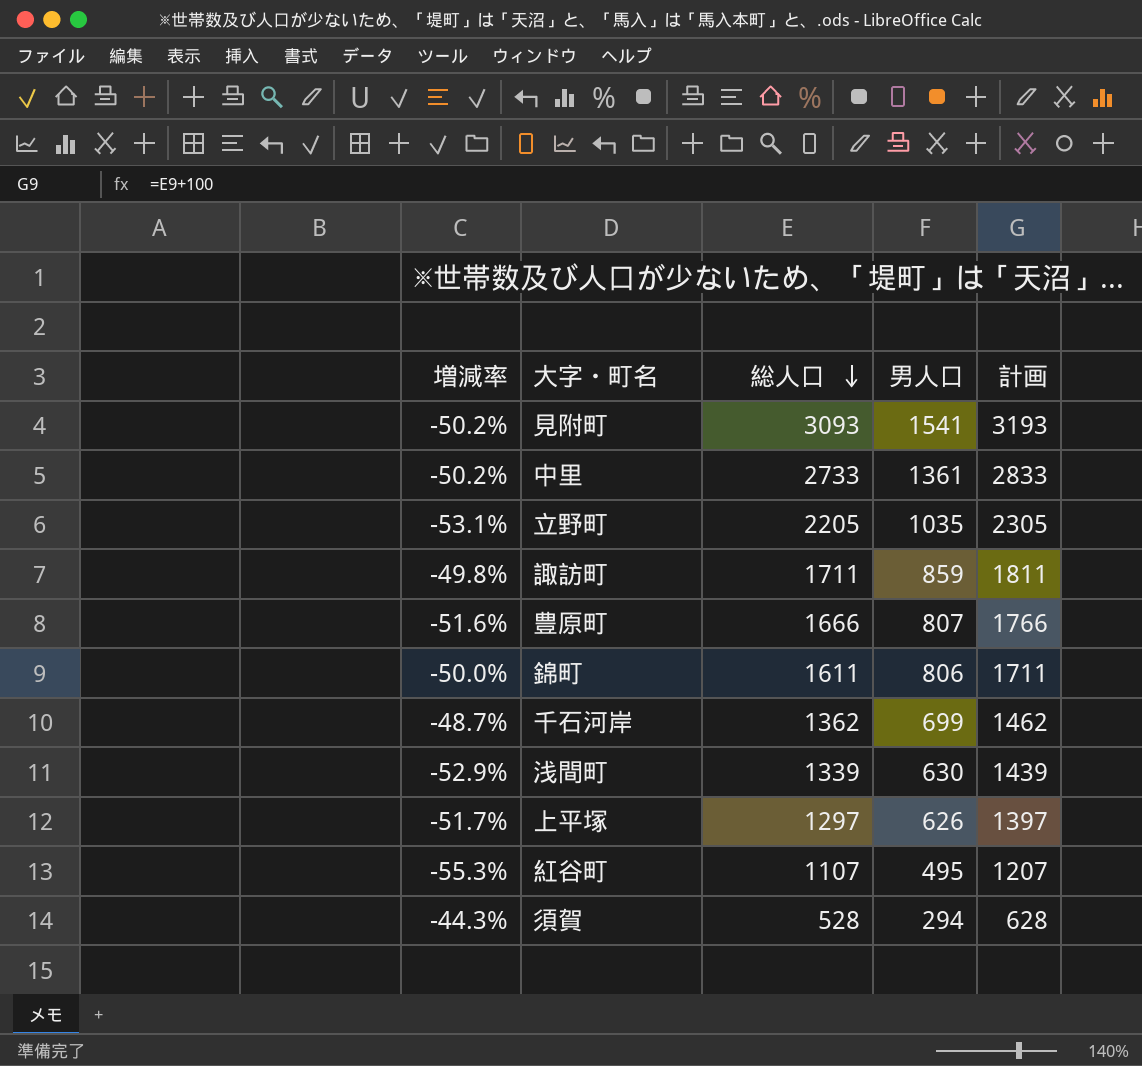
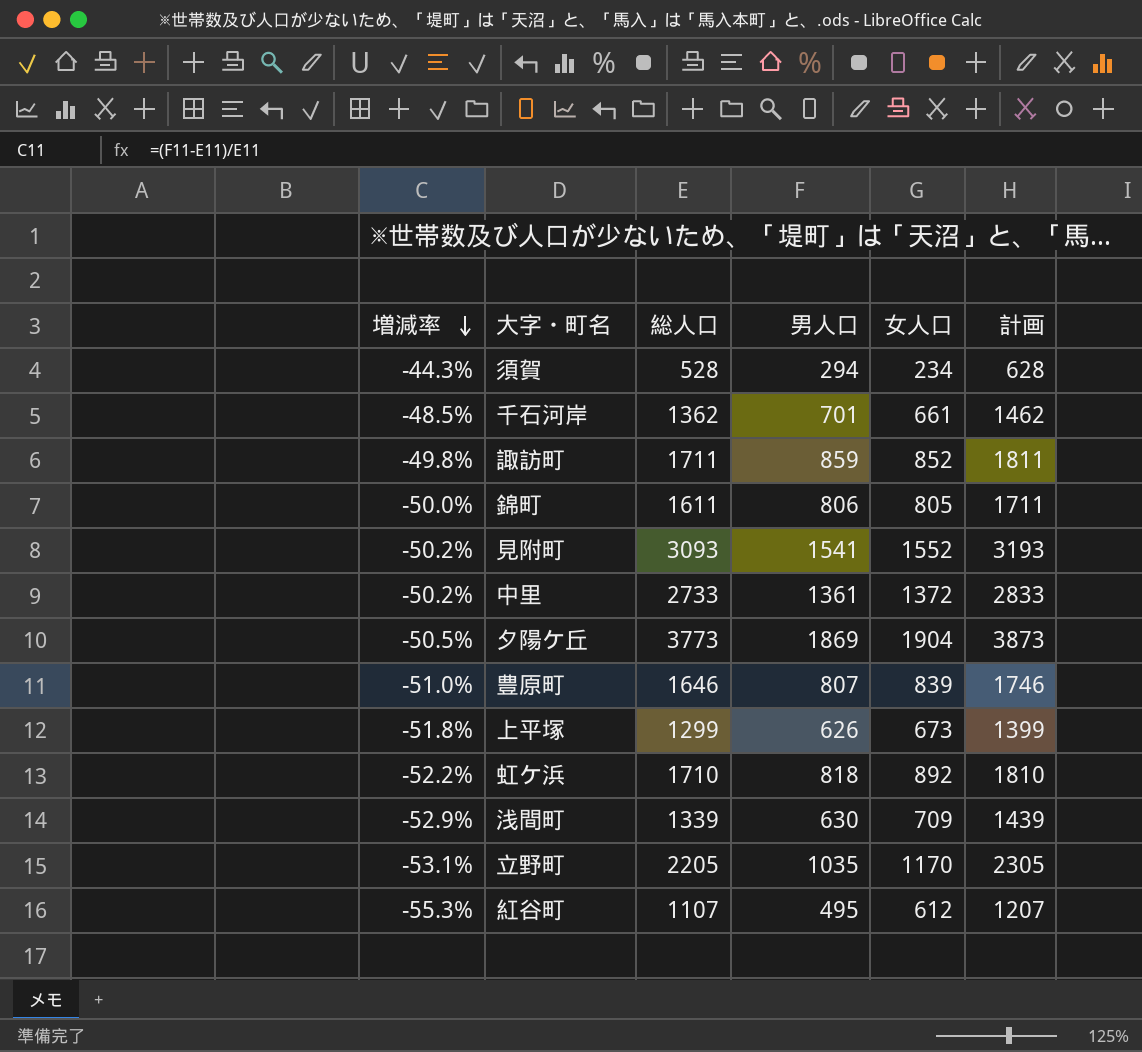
row order: 総人口 descending -> 増減率 descending
column 女人口 | formula: none -> [総人口] - [男人口]
千石河岸 | 増減率: -48.7% -> -48.5%
千石河岸 | 男人口: 699 -> 701
row 夕陽ケ丘: none -> -50.5% | 3773 | 1869 | 1904 | 3873
豊原町 | 増減率: -51.6% -> -51.0%
豊原町 | 総人口: 1666 -> 1646
豊原町 | 計画: 1766 -> 1746
上平塚 | 増減率: -51.7% -> -51.8%
上平塚 | 総人口: 1297 -> 1299
上平塚 | 計画: 1397 -> 1399
row 虹ケ浜: none -> -52.2% | 1710 | 818 | 892 | 1810

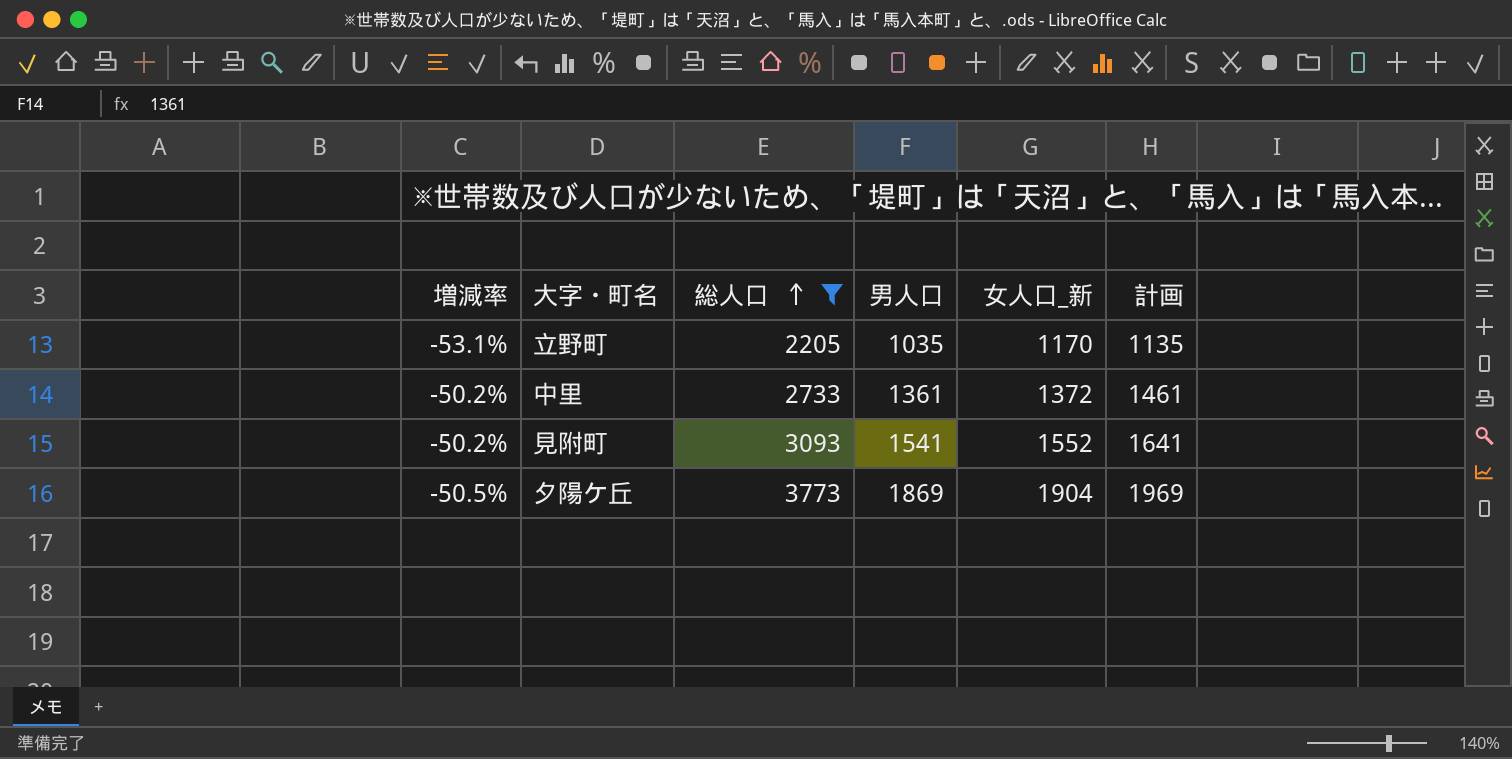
filter: none -> 総人口 >= 2205
row order: 増減率 descending -> 総人口 ascending
column name: 女人口 -> 女人口_新
column 計画 | formula: [総人口] + 100 -> [男人口] + 100

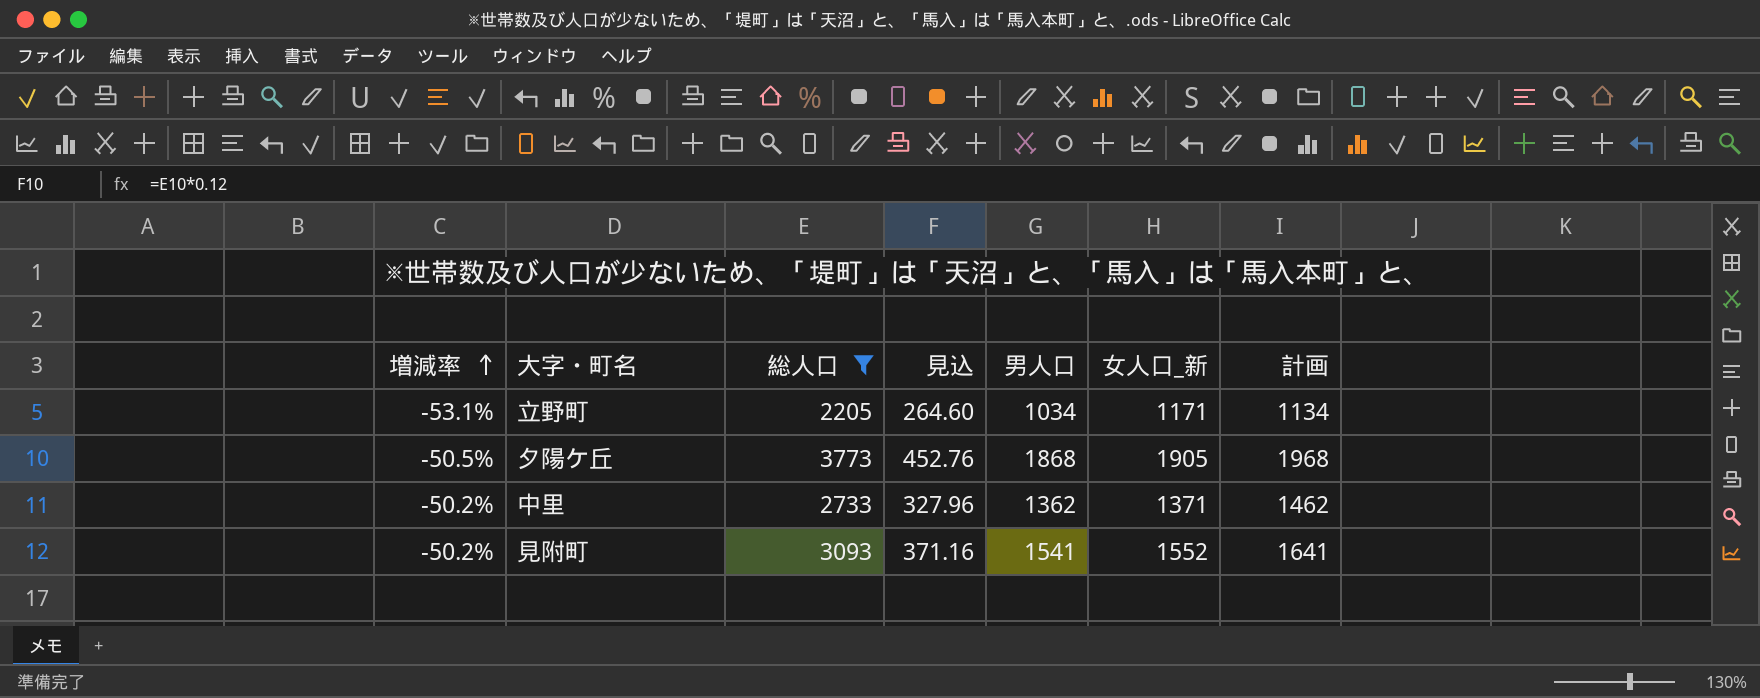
row order: 総人口 ascending -> 増減率 ascending
column 見込 | formula: none -> [総人口] * 0.12
立野町 | 男人口: 1035 -> 1034
立野町 | 女人口_新: 1170 -> 1171
立野町 | 計画: 1135 -> 1134
夕陽ケ丘 | 男人口: 1869 -> 1868
夕陽ケ丘 | 女人口_新: 1904 -> 1905
夕陽ケ丘 | 計画: 1969 -> 1968
中里 | 男人口: 1361 -> 1362
中里 | 女人口_新: 1372 -> 1371
中里 | 計画: 1461 -> 1462

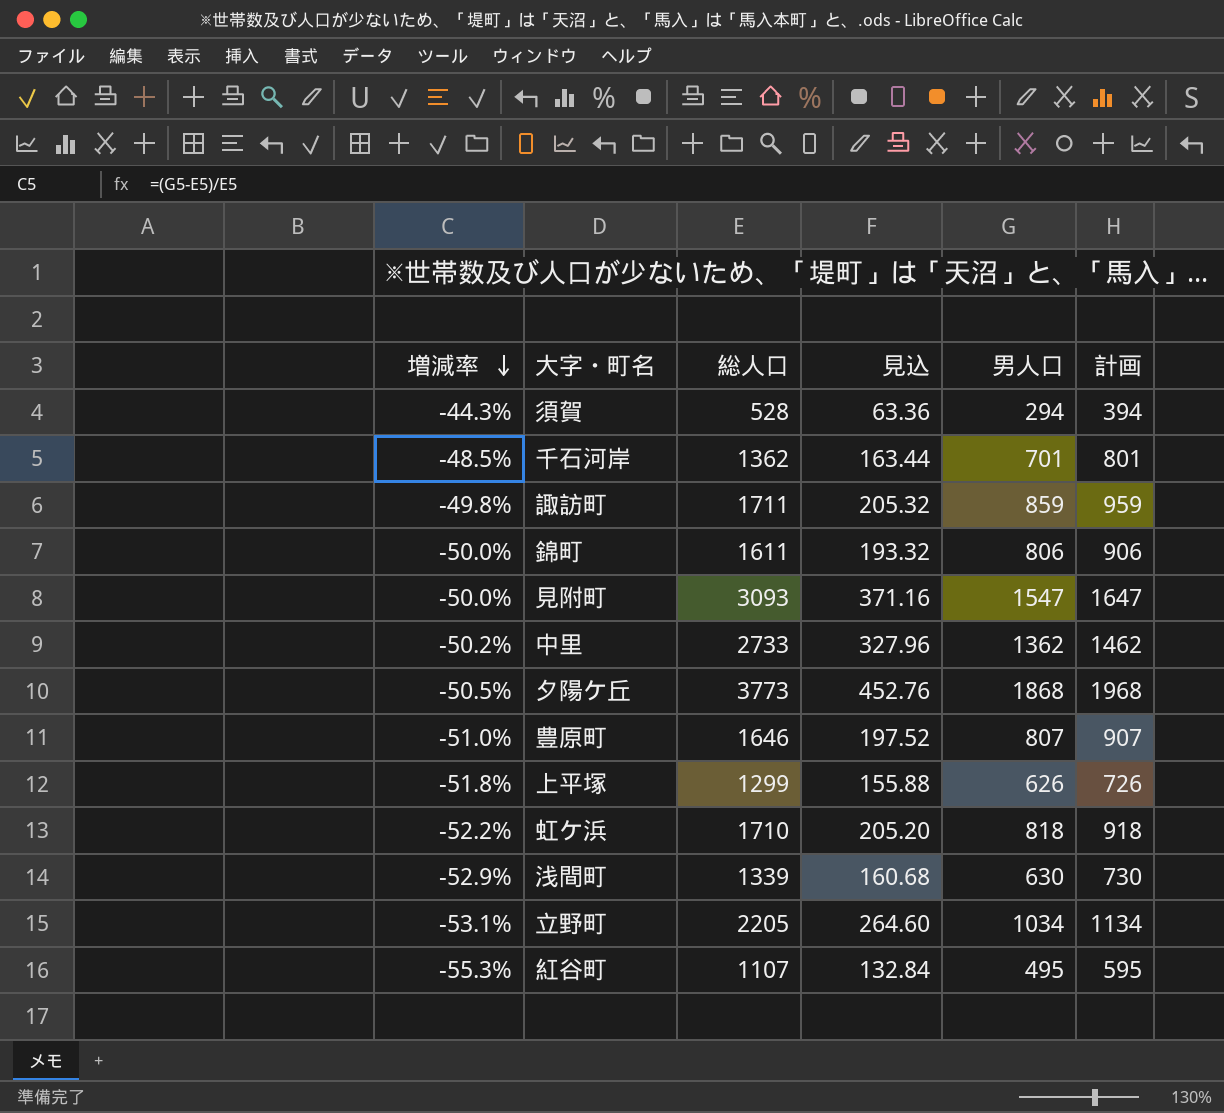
filter: 総人口 >= 2205 -> none
row order: 増減率 ascending -> 増減率 descending
column 女人口_新 | formula: [総人口] - [男人口] -> none
見附町 | 増減率: -50.2% -> -50.0%
見附町 | 男人口: 1541 -> 1547
見附町 | 計画: 1641 -> 1647

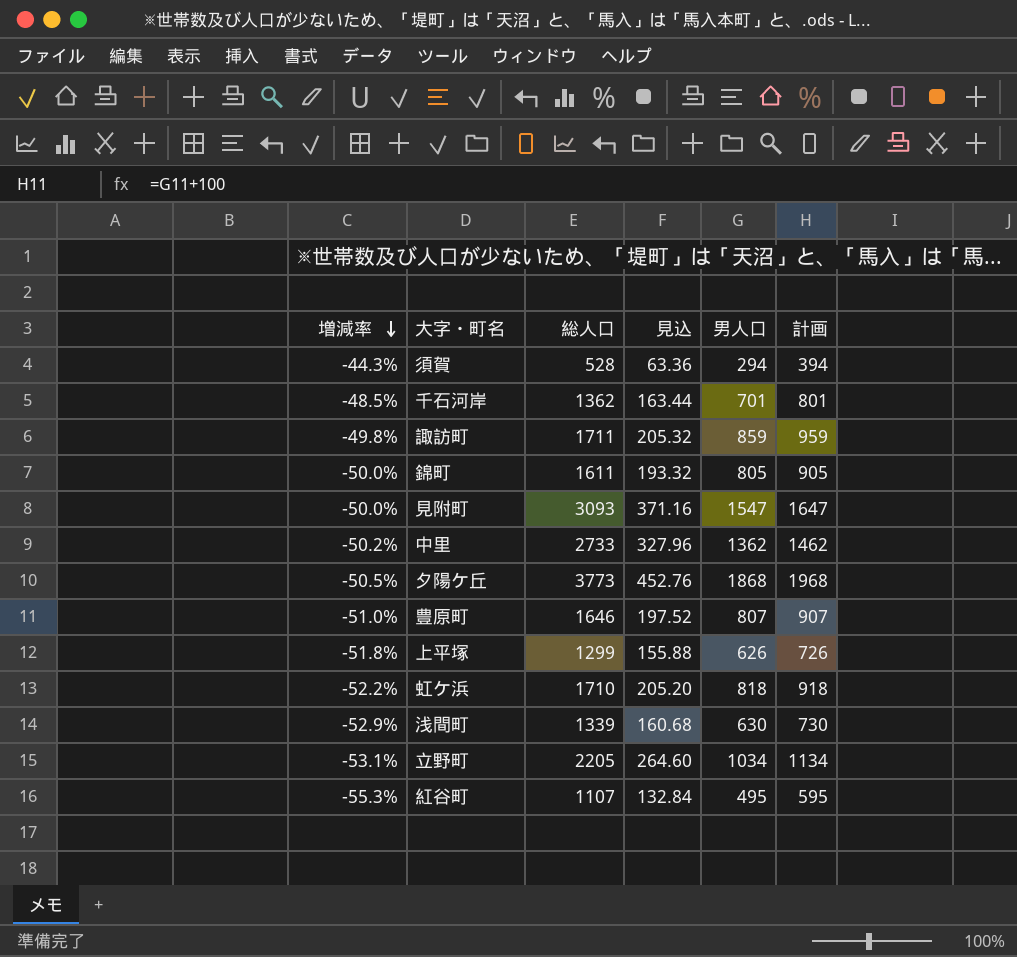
錦町 | 男人口: 806 -> 805
錦町 | 計画: 906 -> 905

